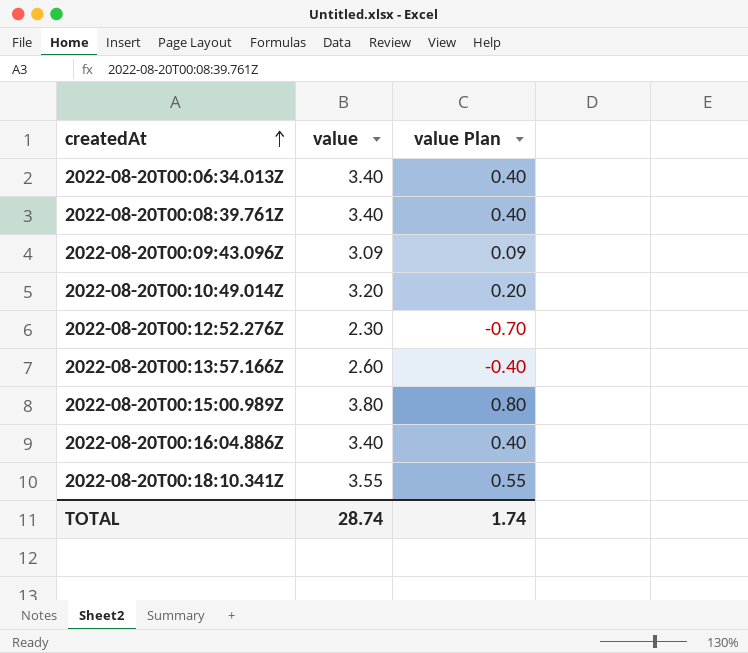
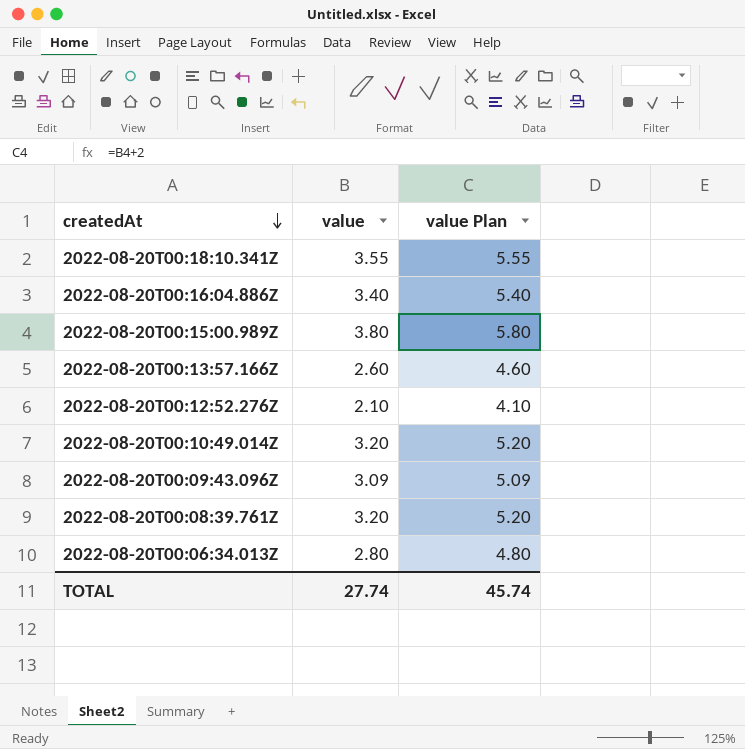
row order: createdAt ascending -> createdAt descending
column value Plan | formula: [value] - 3 -> [value] + 2
2022-08-20T00:12:52.276Z | value: 2.30 -> 2.10
2022-08-20T00:08:39.761Z | value: 3.40 -> 3.20
2022-08-20T00:06:34.013Z | value: 3.40 -> 2.80
TOTAL | value: 28.74 -> 27.74
TOTAL | value Plan: 1.74 -> 45.74

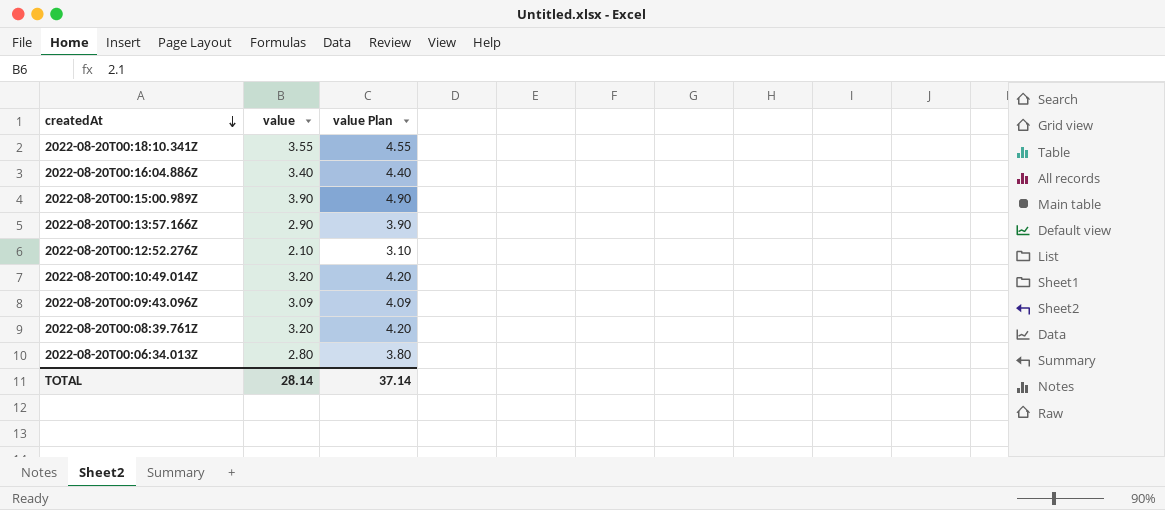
column value Plan | formula: [value] + 2 -> [value] + 1
2022-08-20T00:15:00.989Z | value: 3.80 -> 3.90
2022-08-20T00:13:57.166Z | value: 2.60 -> 2.90
TOTAL | value: 27.74 -> 28.14
TOTAL | value Plan: 45.74 -> 37.14

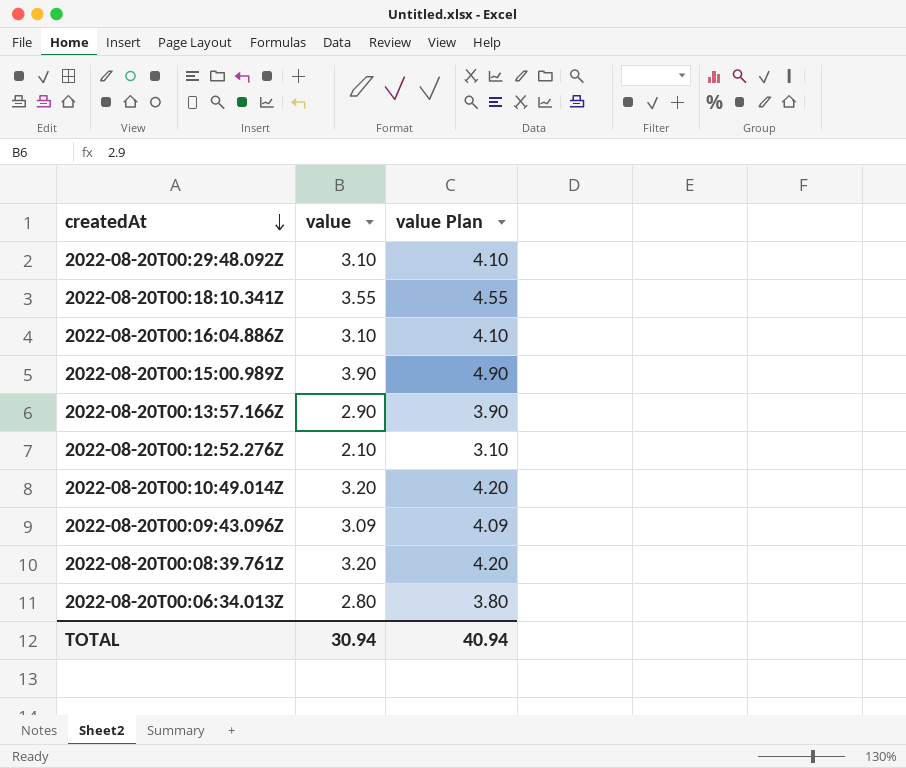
row 2022-08-20T00:29:48.092Z: none -> 3.10 | 4.10
2022-08-20T00:16:04.886Z | value: 3.40 -> 3.10
2022-08-20T00:16:04.886Z | value Plan: 4.40 -> 4.10
TOTAL | value: 28.14 -> 30.94
TOTAL | value Plan: 37.14 -> 40.94

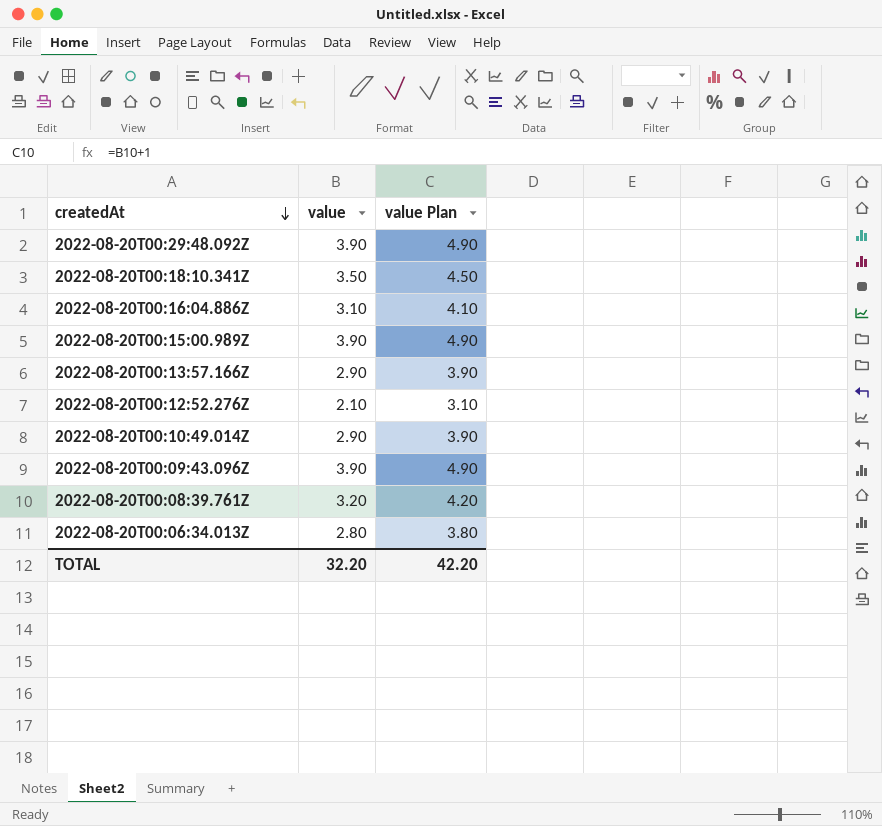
2022-08-20T00:29:48.092Z | value: 3.10 -> 3.90
2022-08-20T00:29:48.092Z | value Plan: 4.10 -> 4.90
2022-08-20T00:18:10.341Z | value: 3.55 -> 3.50
2022-08-20T00:18:10.341Z | value Plan: 4.55 -> 4.50
2022-08-20T00:10:49.014Z | value: 3.20 -> 2.90
2022-08-20T00:10:49.014Z | value Plan: 4.20 -> 3.90
2022-08-20T00:09:43.096Z | value: 3.09 -> 3.90
2022-08-20T00:09:43.096Z | value Plan: 4.09 -> 4.90
TOTAL | value: 30.94 -> 32.20
TOTAL | value Plan: 40.94 -> 42.20

